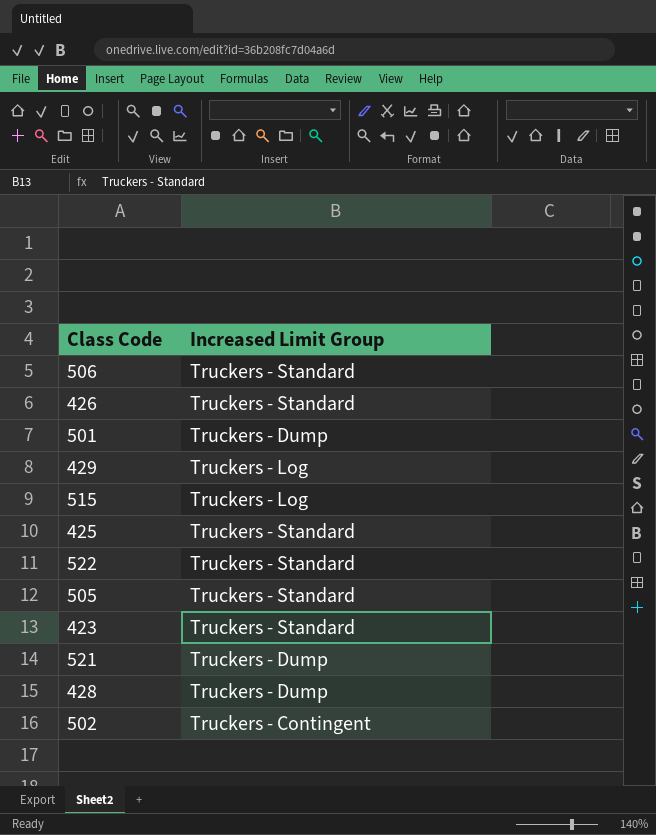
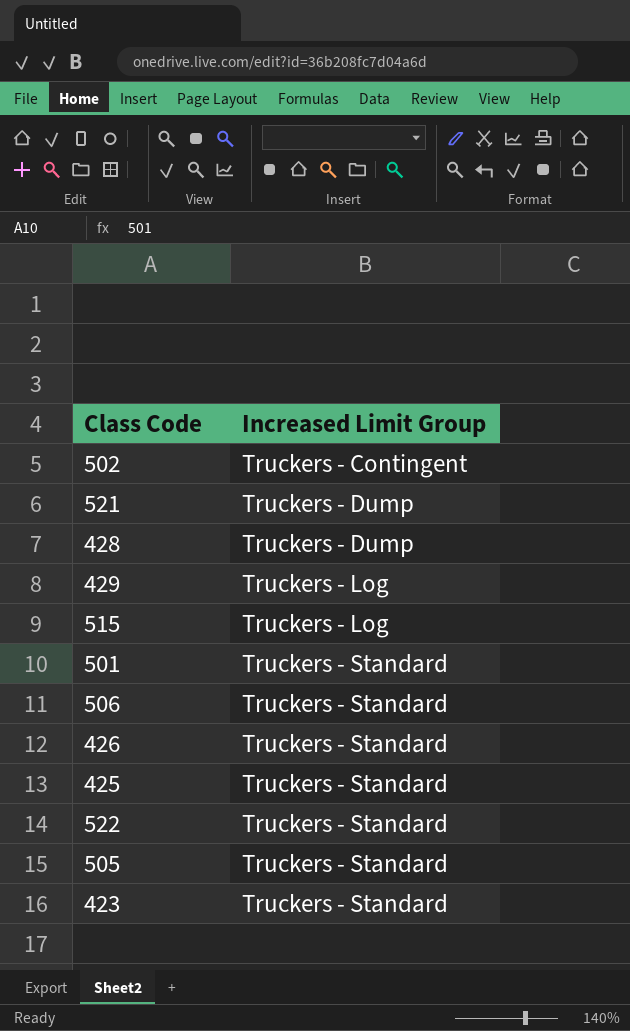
row order: none -> Increased Limit Group ascending
501 | Increased Limit Group: Truckers - Dump -> Truckers - Standard

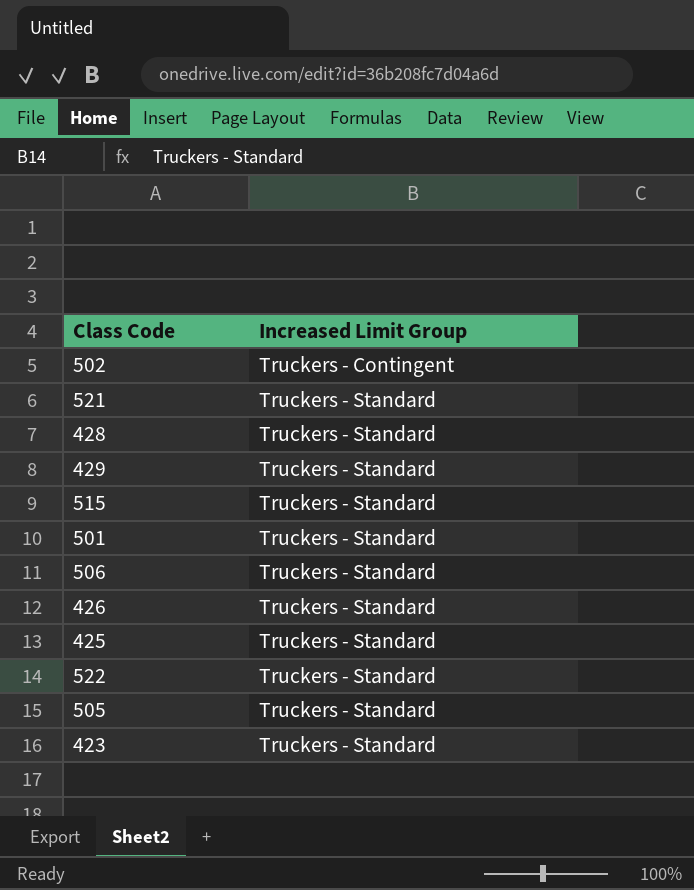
521 | Increased Limit Group: Truckers - Dump -> Truckers - Standard
428 | Increased Limit Group: Truckers - Dump -> Truckers - Standard
429 | Increased Limit Group: Truckers - Log -> Truckers - Standard
515 | Increased Limit Group: Truckers - Log -> Truckers - Standard

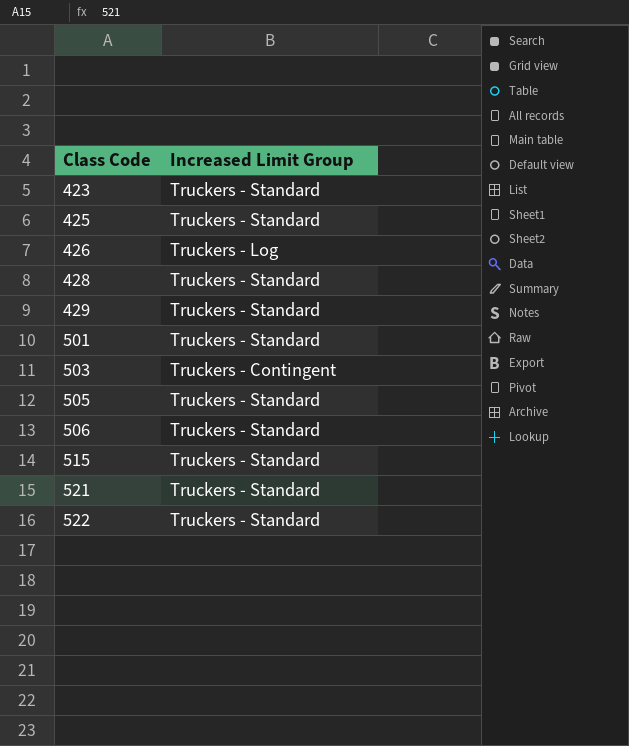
row order: Increased Limit Group ascending -> Class Code ascending
row 502: Truckers - Contingent -> none
426 | Increased Limit Group: Truckers - Standard -> Truckers - Log
row 503: none -> Truckers - Contingent

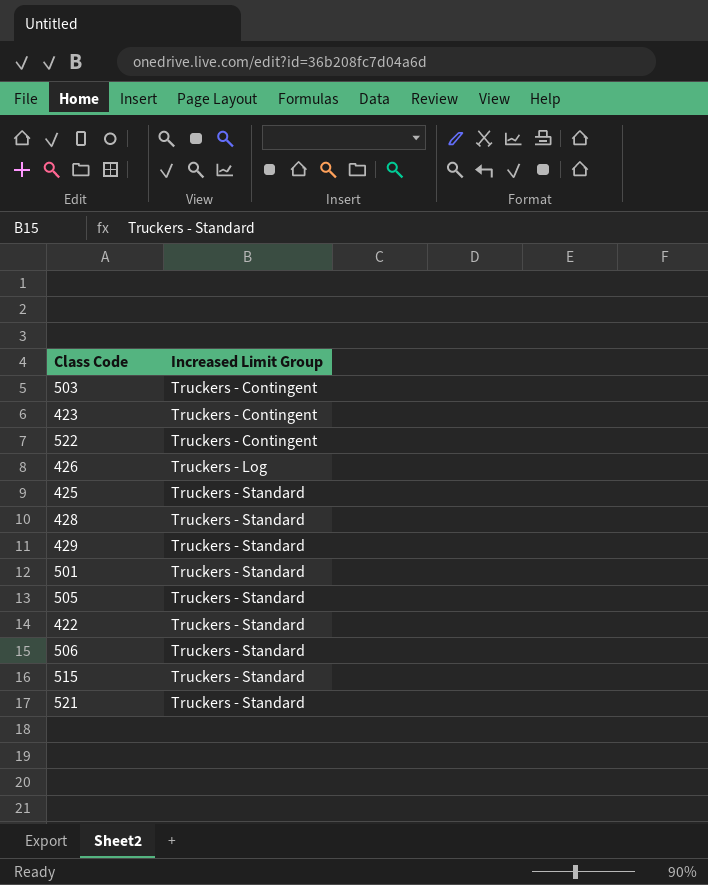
row order: Class Code ascending -> Increased Limit Group ascending
423 | Increased Limit Group: Truckers - Standard -> Truckers - Contingent
522 | Increased Limit Group: Truckers - Standard -> Truckers - Contingent
row 422: none -> Truckers - Standard

